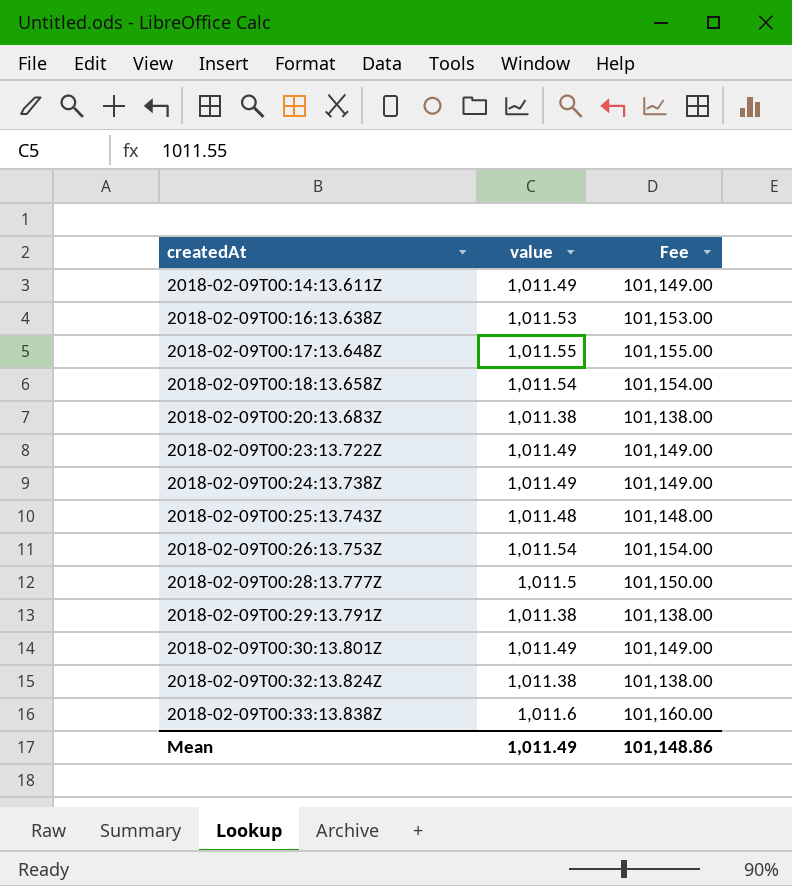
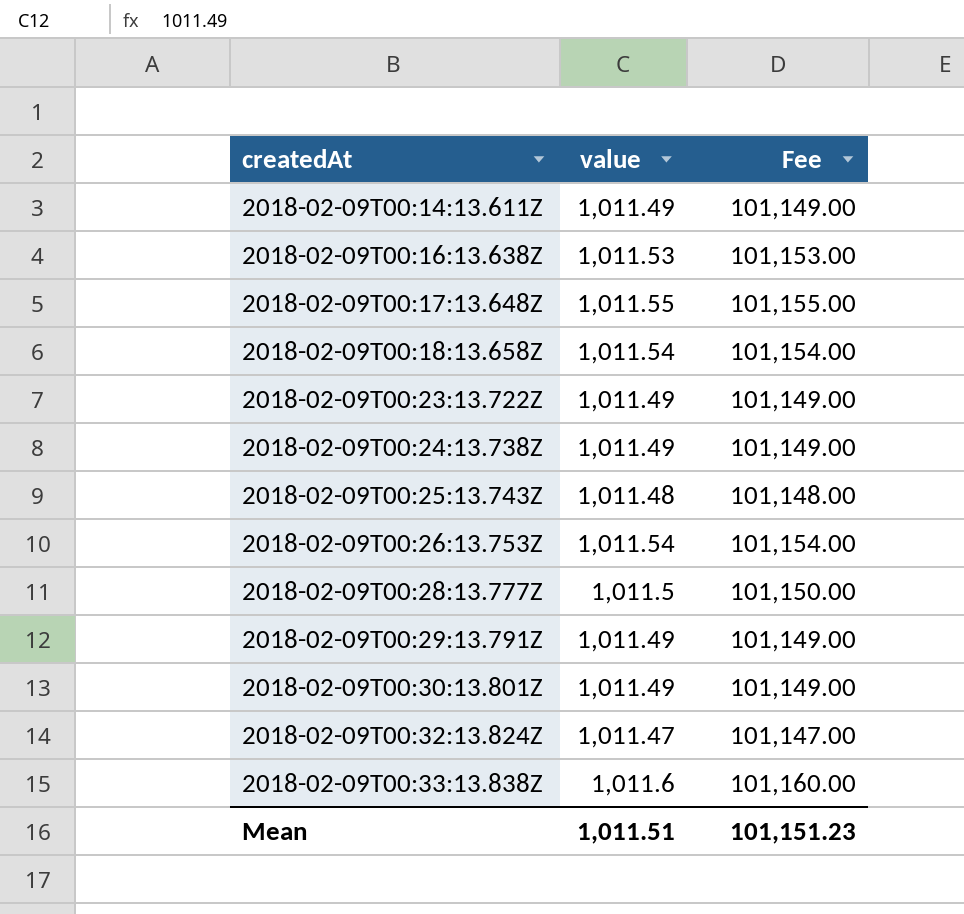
row 2018-02-09T00:20:13.683Z: 1,011.38 | 101,138.00 -> none
2018-02-09T00:29:13.791Z | value: 1,011.38 -> 1,011.49
2018-02-09T00:29:13.791Z | Fee: 101,138.00 -> 101,149.00
2018-02-09T00:32:13.824Z | value: 1,011.38 -> 1,011.47
2018-02-09T00:32:13.824Z | Fee: 101,138.00 -> 101,147.00
Mean | value: 1,011.49 -> 1,011.51
Mean | Fee: 101,148.86 -> 101,151.23

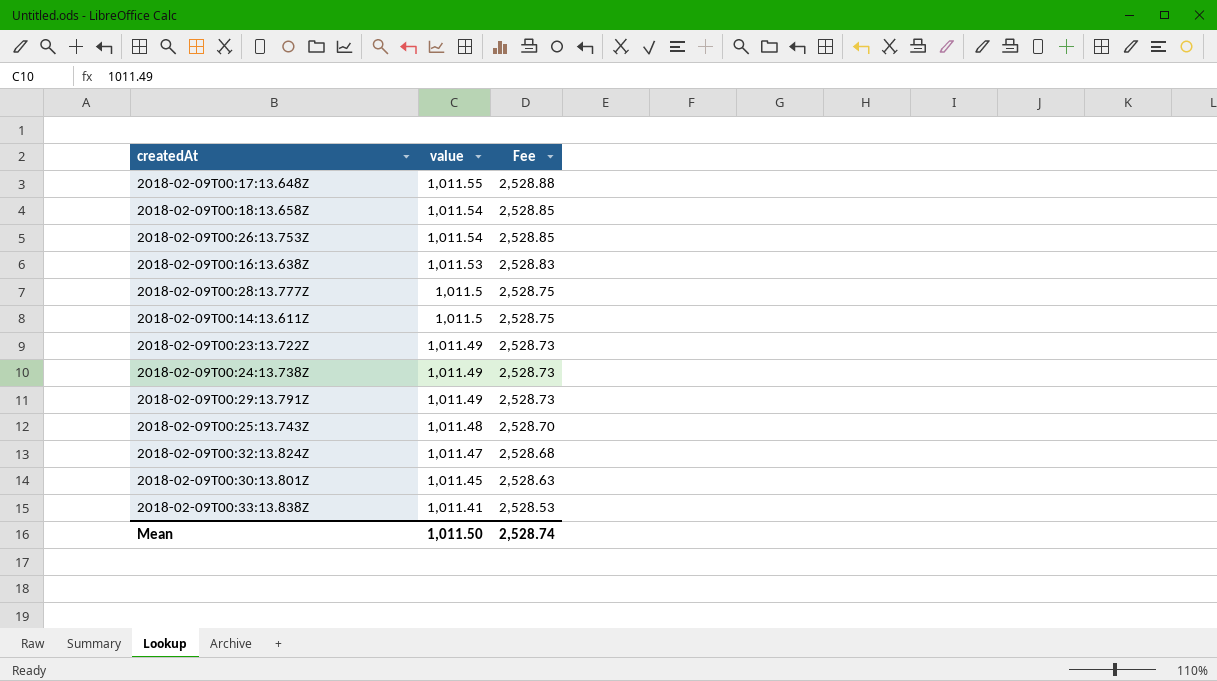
row order: createdAt ascending -> value descending
column Fee | formula: [value] * 100 -> [value] * 2.5
2018-02-09T00:14:13.611Z | value: 1,011.49 -> 1,011.5
2018-02-09T00:30:13.801Z | value: 1,011.49 -> 1,011.45
2018-02-09T00:33:13.838Z | value: 1,011.6 -> 1,011.41
Mean | value: 1,011.51 -> 1,011.50
Mean | Fee: 101,151.23 -> 2,528.74

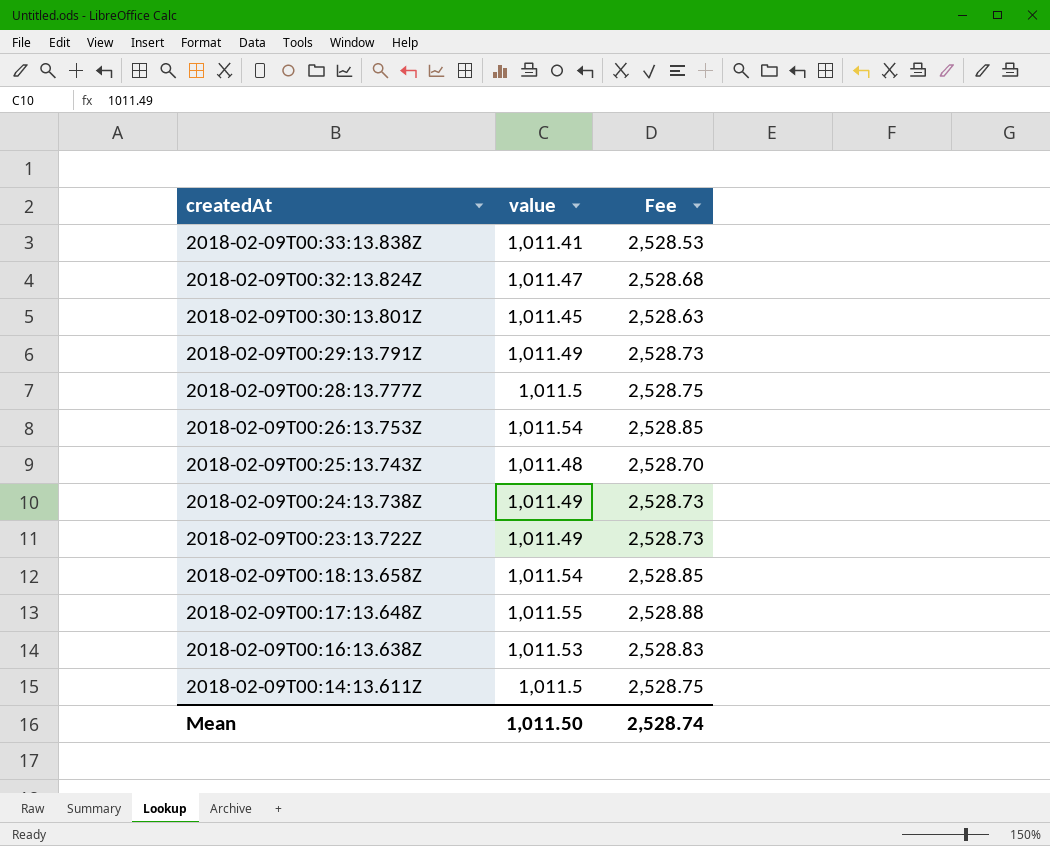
row order: value descending -> createdAt descending

